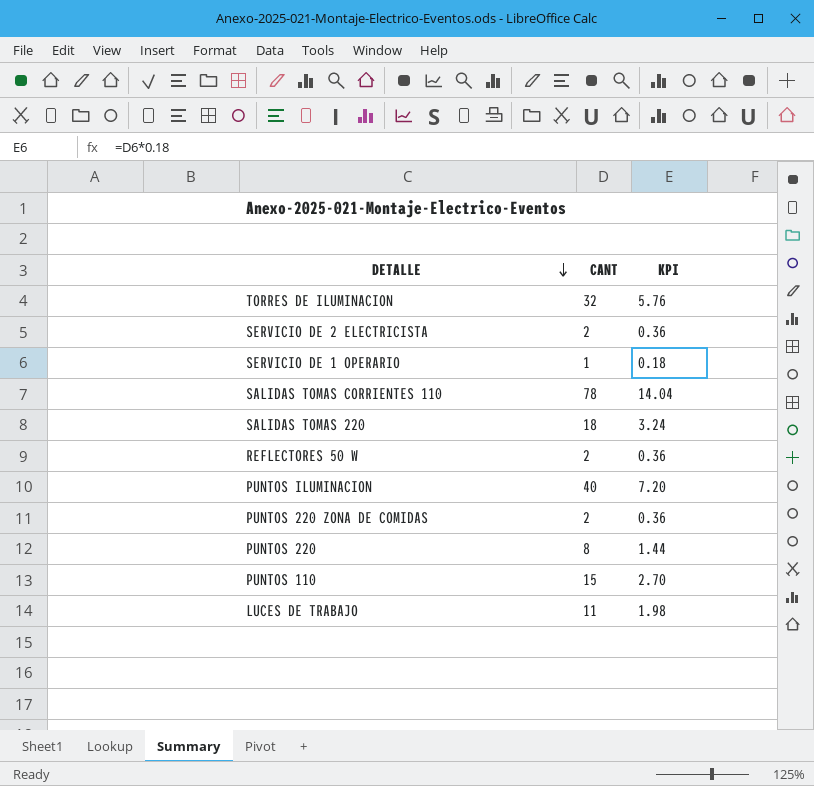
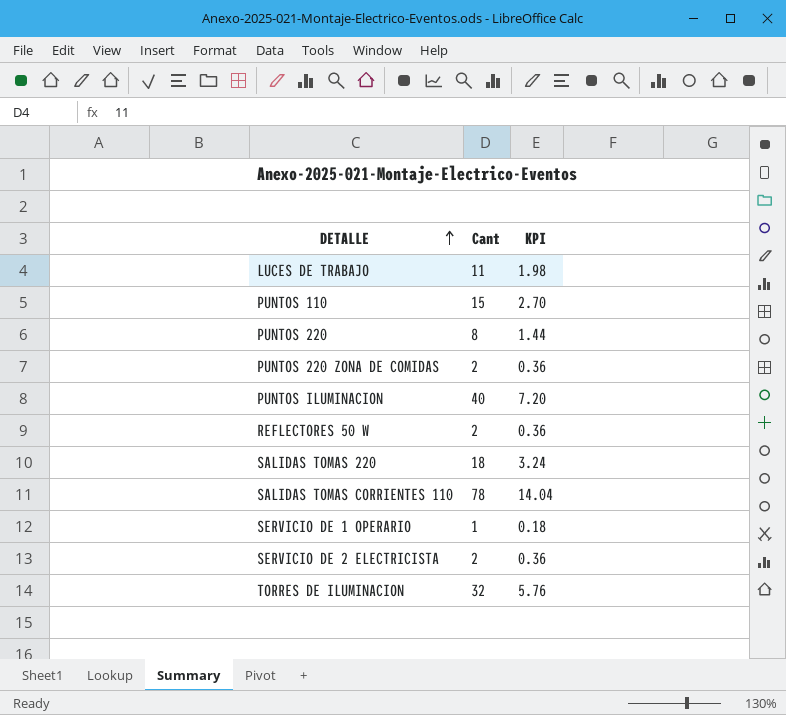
row order: DETALLE descending -> DETALLE ascending
column name: CANT -> Cant

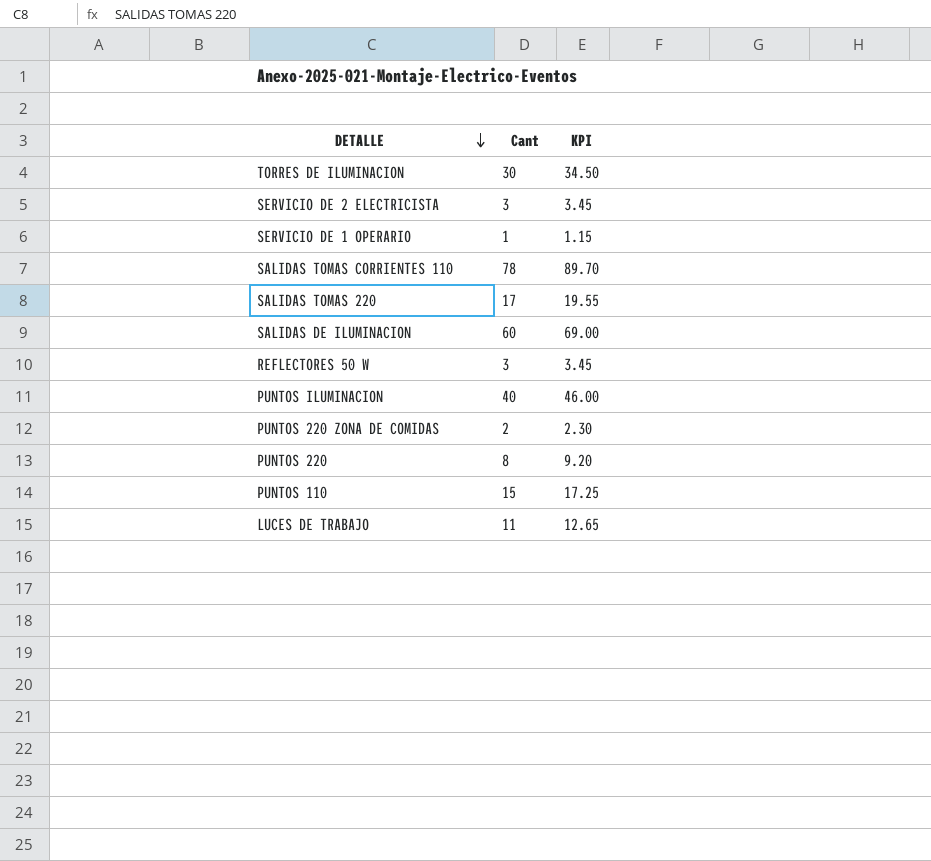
row order: DETALLE ascending -> DETALLE descending
column KPI | formula: [Cant] * 0.18 -> [Cant] * 1.15
TORRES DE ILUMINACION | Cant: 32 -> 30
SERVICIO DE 2 ELECTRICISTA | Cant: 2 -> 3
SALIDAS TOMAS 220 | Cant: 18 -> 17
row SALIDAS DE ILUMINACION: none -> 60 | 69.00
REFLECTORES 50 W | Cant: 2 -> 3

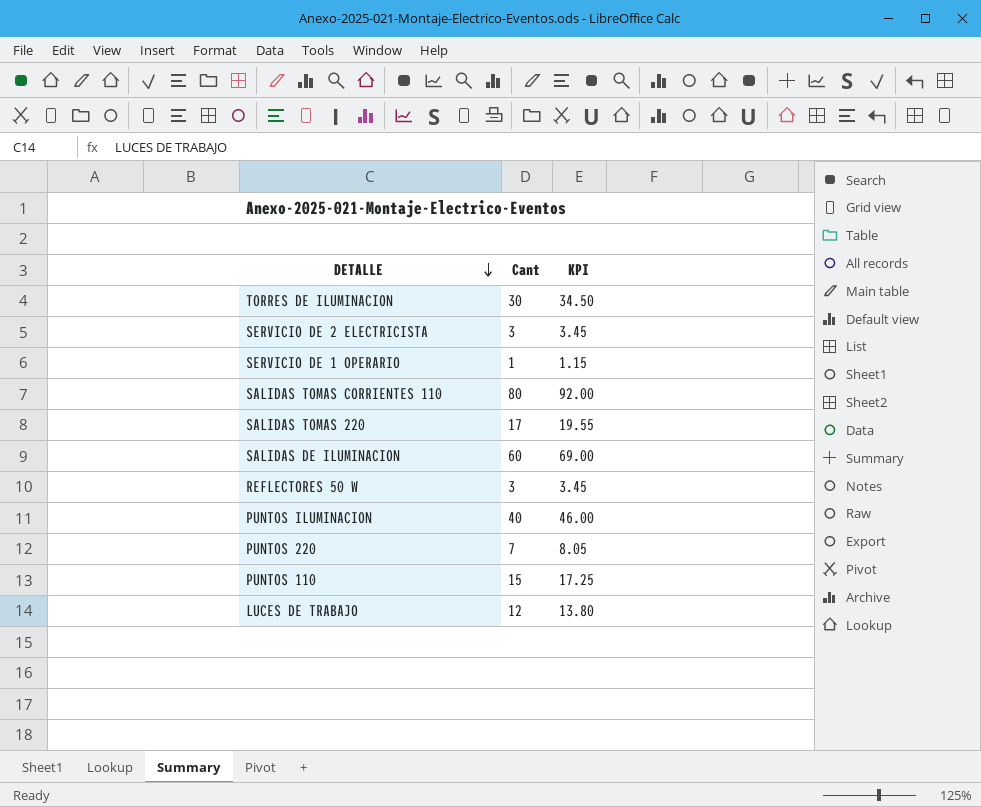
row PUNTOS 220 ZONA DE COMIDAS: 2 | 2.30 -> none
SALIDAS TOMAS CORRIENTES 110 | Cant: 78 -> 80
SALIDAS TOMAS CORRIENTES 110 | KPI: 89.70 -> 92.00
PUNTOS 220 | Cant: 8 -> 7
PUNTOS 220 | KPI: 9.20 -> 8.05
LUCES DE TRABAJO | Cant: 11 -> 12
LUCES DE TRABAJO | KPI: 12.65 -> 13.80

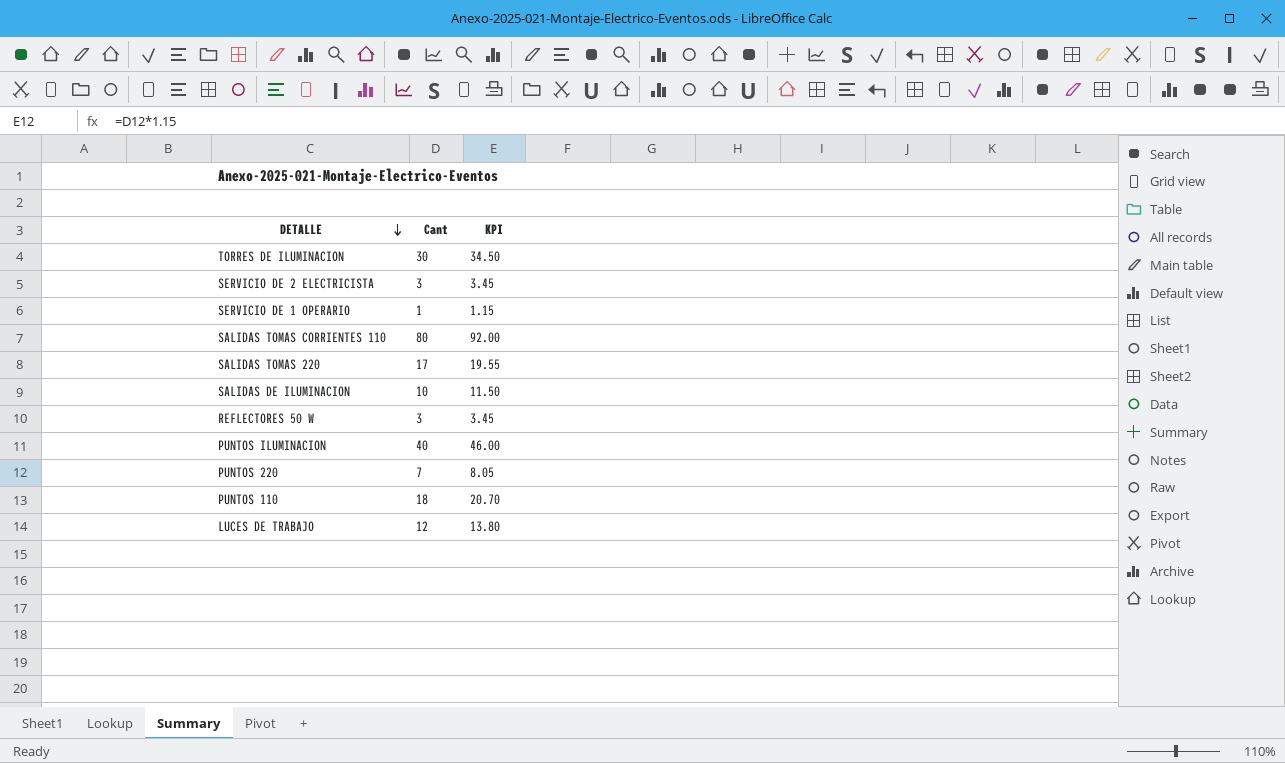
SALIDAS DE ILUMINACION | Cant: 60 -> 10
SALIDAS DE ILUMINACION | KPI: 69.00 -> 11.50
PUNTOS 110 | Cant: 15 -> 18
PUNTOS 110 | KPI: 17.25 -> 20.70

